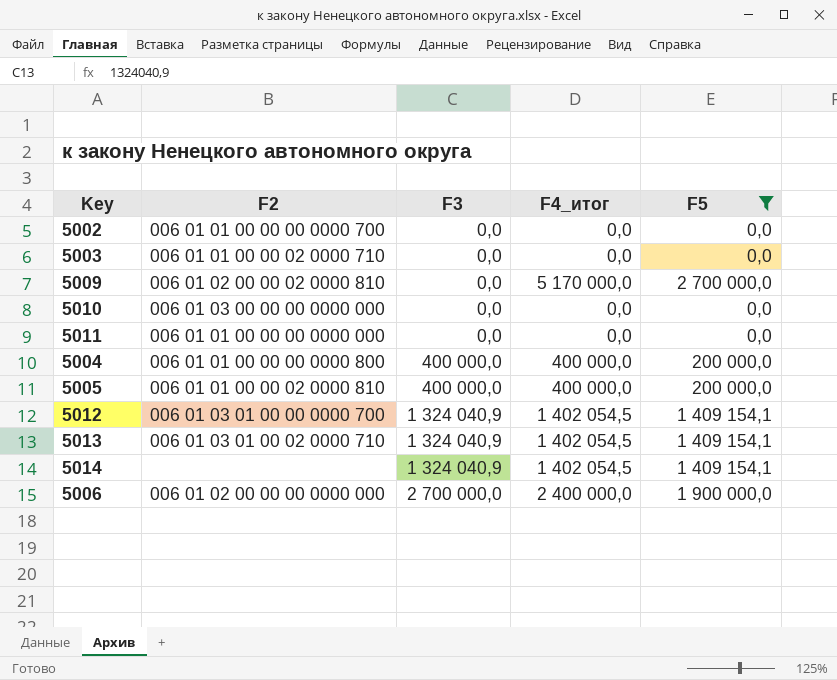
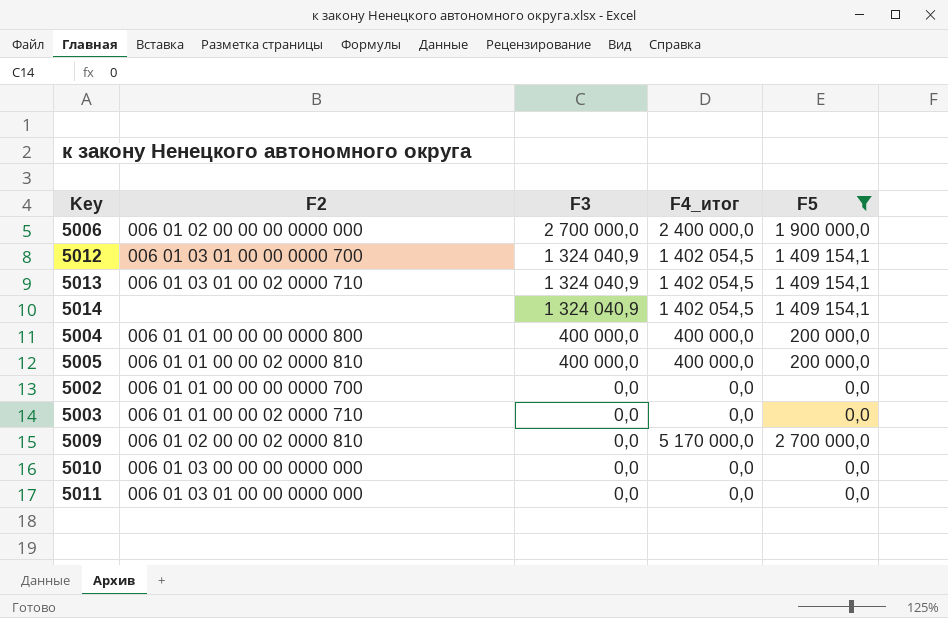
row order: F3 ascending -> F3 descending
5011 | F2: 006 01 01 00 00 00 0000 000 -> 006 01 03 01 00 00 0000 000

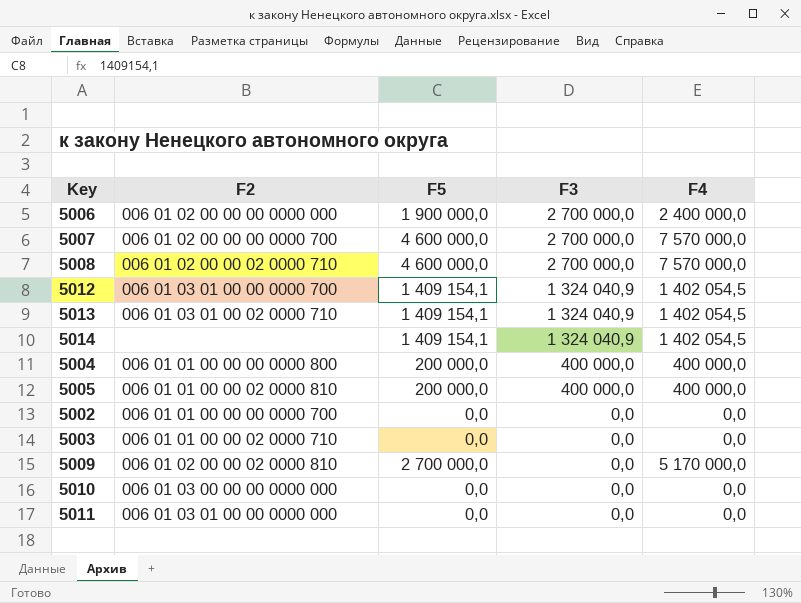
filter: F5 != 4 600 000,0 -> none
column F5 | position: 5 -> 3
column name: F4_итог -> F4

